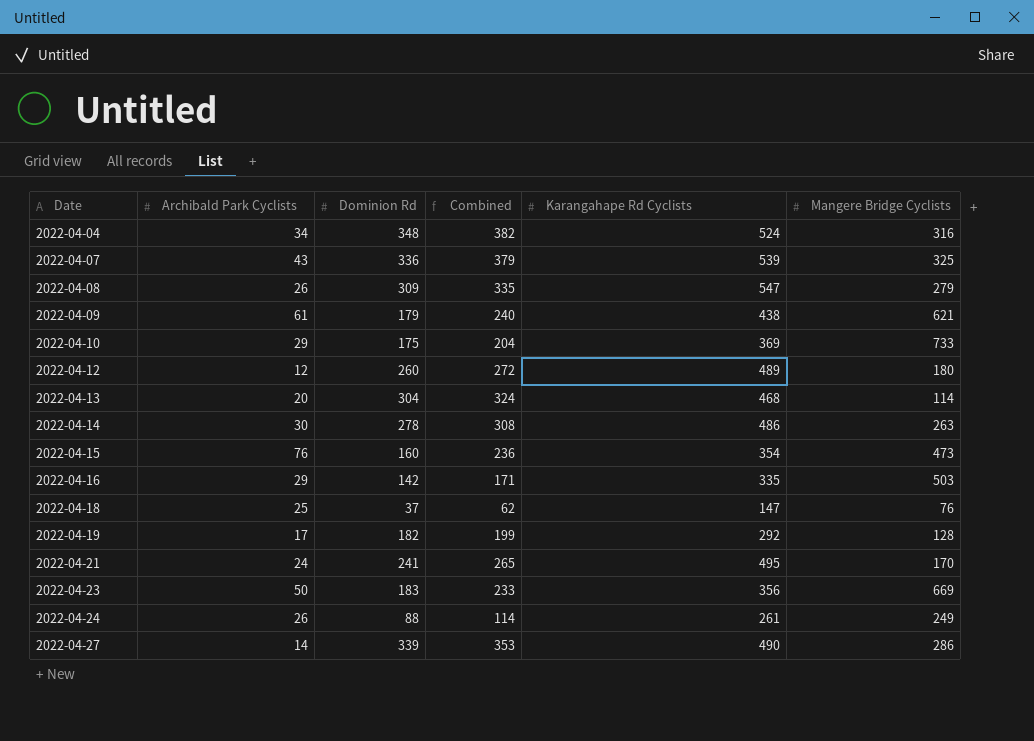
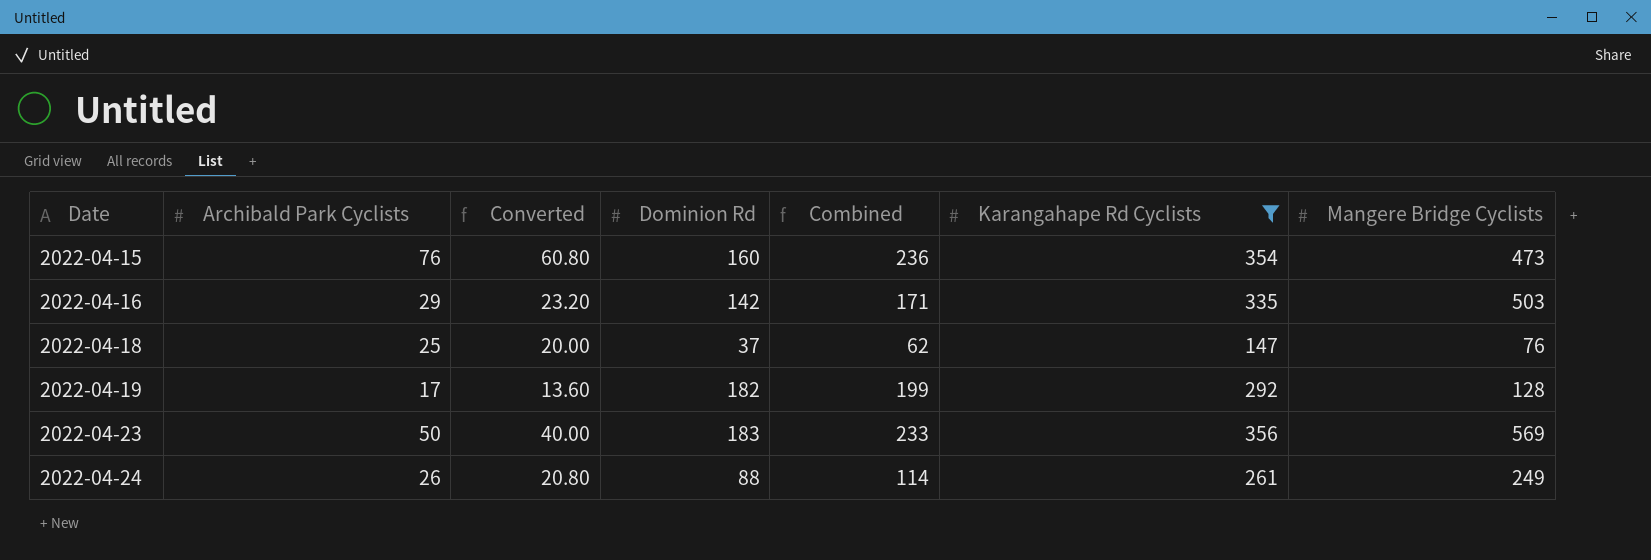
filter: none -> Karangahape Rd Cyclists <= 356
column Converted | formula: none -> [Archibald Park Cyclists] * 0.8
2022-04-23 | Mangere Bridge Cyclists: 669 -> 569

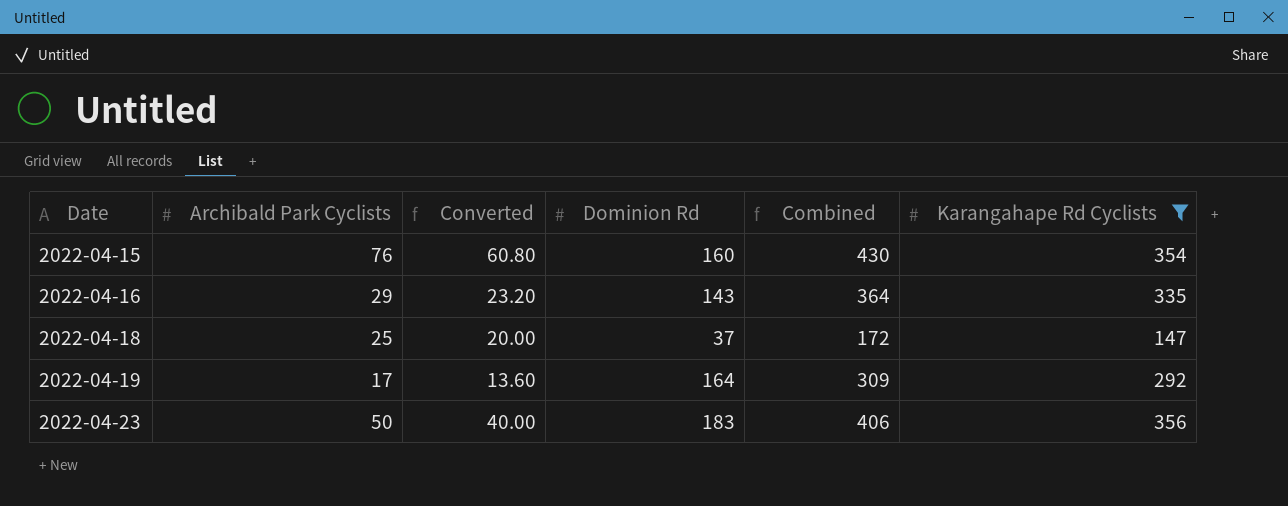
column Mangere Bridge Cyclists | position: 7 -> none
column Combined | formula: [Archibald Park Cyclists] + [Dominion Rd] -> [Archibald Park Cyclists] + [Karangahape Rd Cyclists]
row 2022-04-24: 26 | 20.80 | 88 | 114 | 261 | 249 -> none
2022-04-16 | Dominion Rd: 142 -> 143
2022-04-19 | Dominion Rd: 182 -> 164

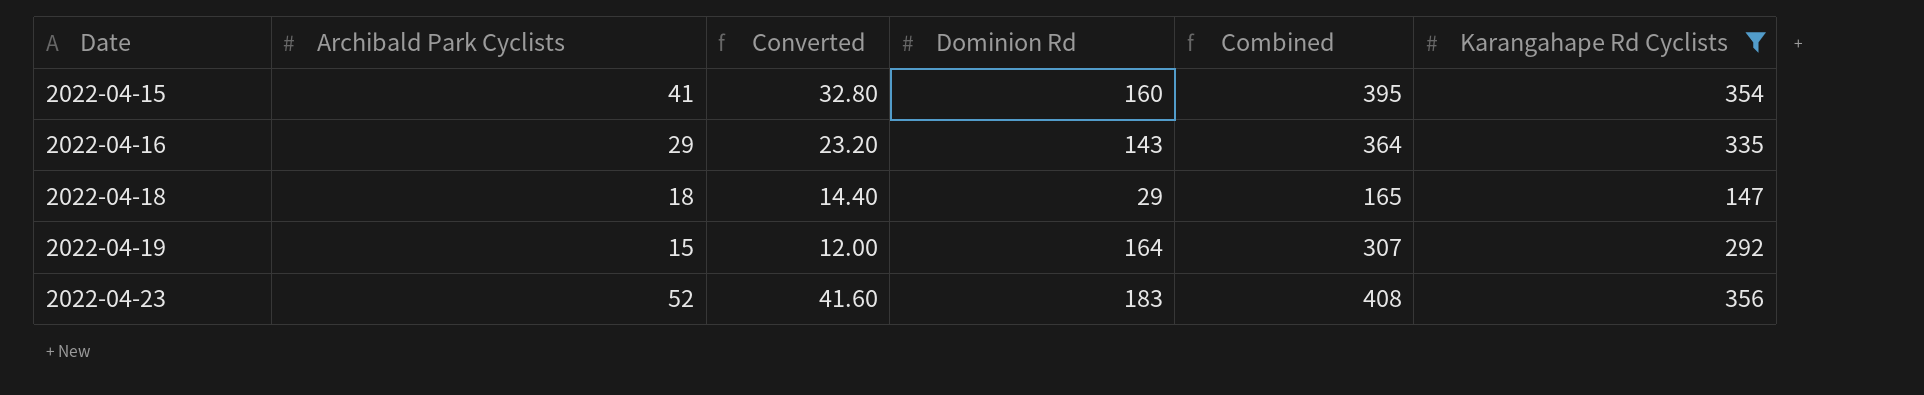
2022-04-15 | Archibald Park Cyclists: 76 -> 41
2022-04-15 | Converted: 60.80 -> 32.80
2022-04-15 | Combined: 430 -> 395
2022-04-18 | Archibald Park Cyclists: 25 -> 18
2022-04-18 | Converted: 20.00 -> 14.40
2022-04-18 | Dominion Rd: 37 -> 29
2022-04-18 | Combined: 172 -> 165
2022-04-19 | Archibald Park Cyclists: 17 -> 15
2022-04-19 | Converted: 13.60 -> 12.00
2022-04-19 | Combined: 309 -> 307
2022-04-23 | Archibald Park Cyclists: 50 -> 52
2022-04-23 | Converted: 40.00 -> 41.60
2022-04-23 | Combined: 406 -> 408

